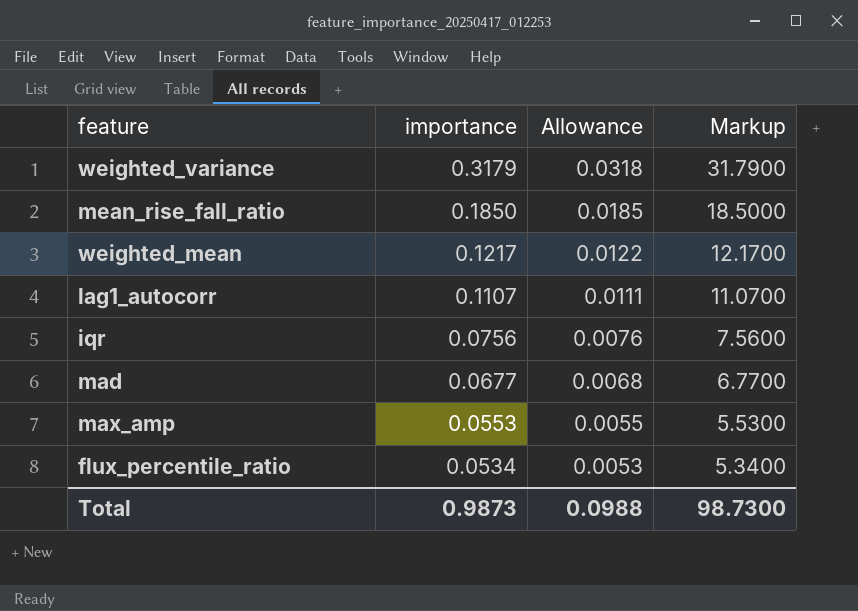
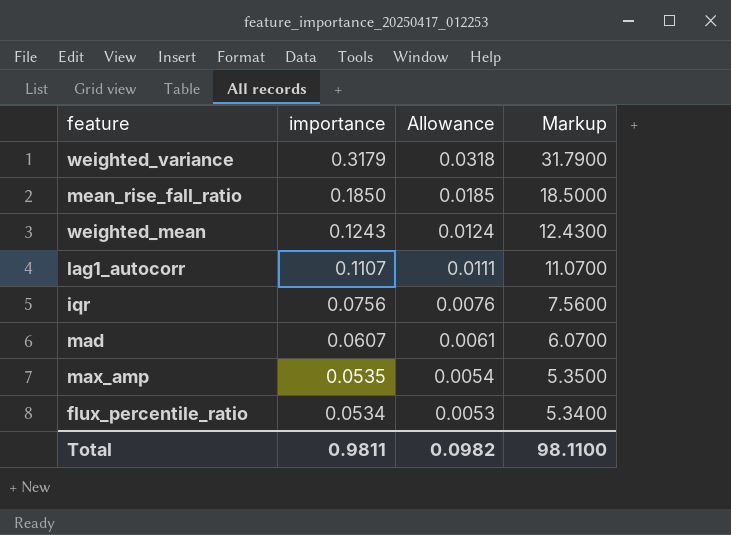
weighted_mean | importance: 0.1217 -> 0.1243
weighted_mean | Allowance: 0.0122 -> 0.0124
weighted_mean | Markup: 12.1700 -> 12.4300
mad | importance: 0.0677 -> 0.0607
mad | Allowance: 0.0068 -> 0.0061
mad | Markup: 6.7700 -> 6.0700
max_amp | importance: 0.0553 -> 0.0535
max_amp | Allowance: 0.0055 -> 0.0054
max_amp | Markup: 5.5300 -> 5.3500
Total | importance: 0.9873 -> 0.9811
Total | Allowance: 0.0988 -> 0.0982
Total | Markup: 98.7300 -> 98.1100

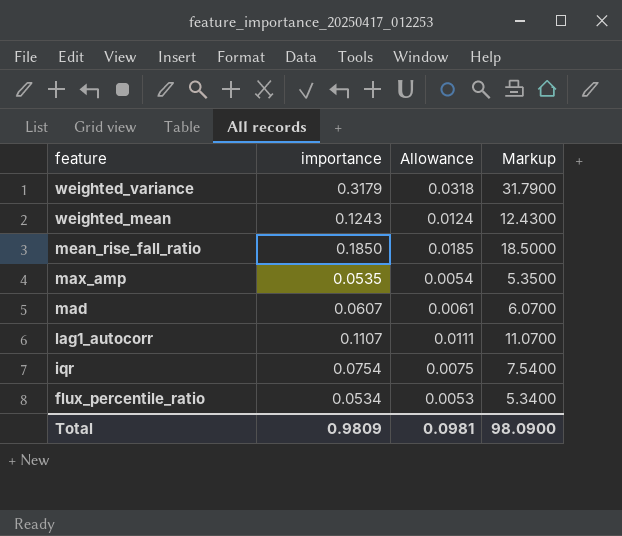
row order: importance descending -> feature descending
iqr | importance: 0.0756 -> 0.0754
iqr | Allowance: 0.0076 -> 0.0075
iqr | Markup: 7.5600 -> 7.5400
Total | importance: 0.9811 -> 0.9809
Total | Allowance: 0.0982 -> 0.0981
Total | Markup: 98.1100 -> 98.0900

